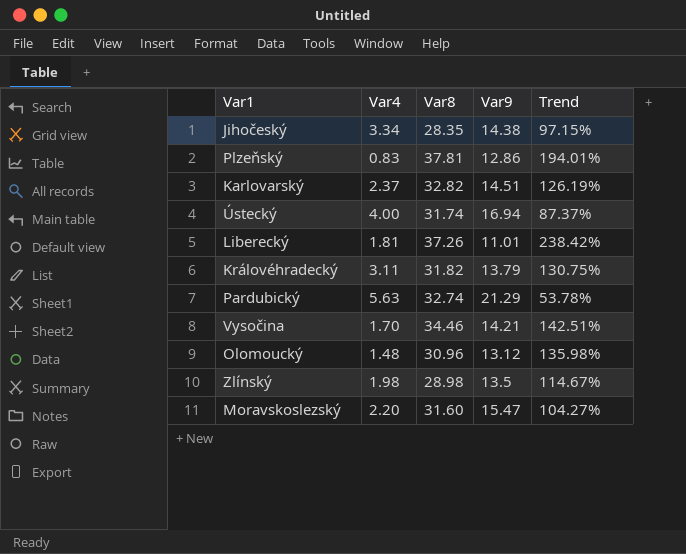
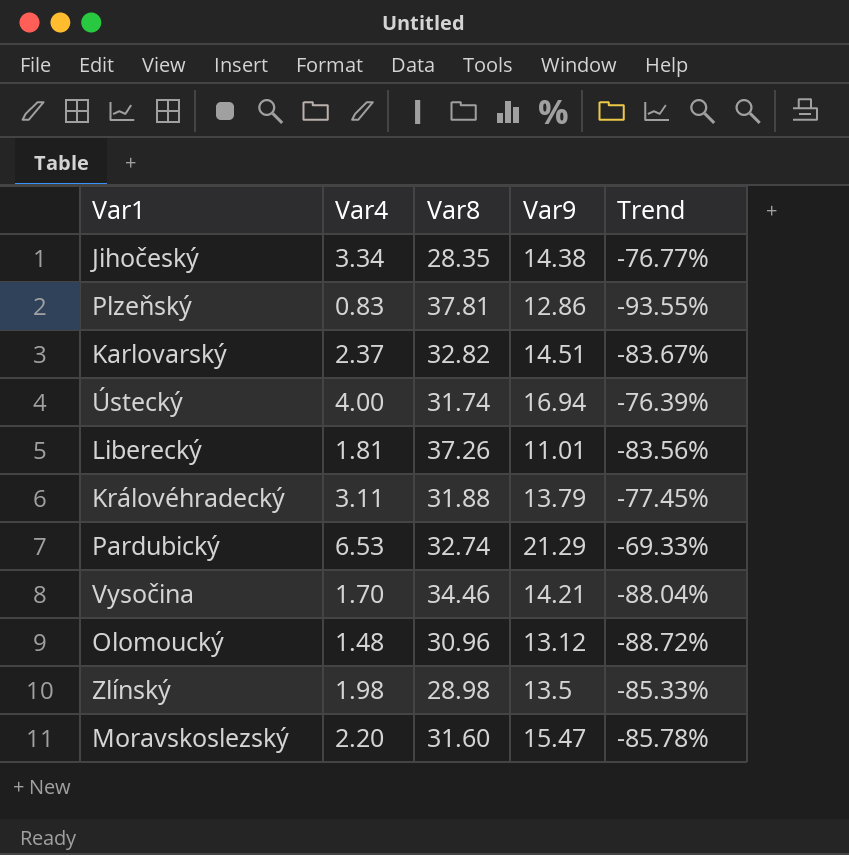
column Trend | formula: ([Var8] - [Var9]) / [Var9] -> ([Var4] - [Var9]) / [Var9]
Královéhradecký | Var8: 31.82 -> 31.88
Pardubický | Var4: 5.63 -> 6.53

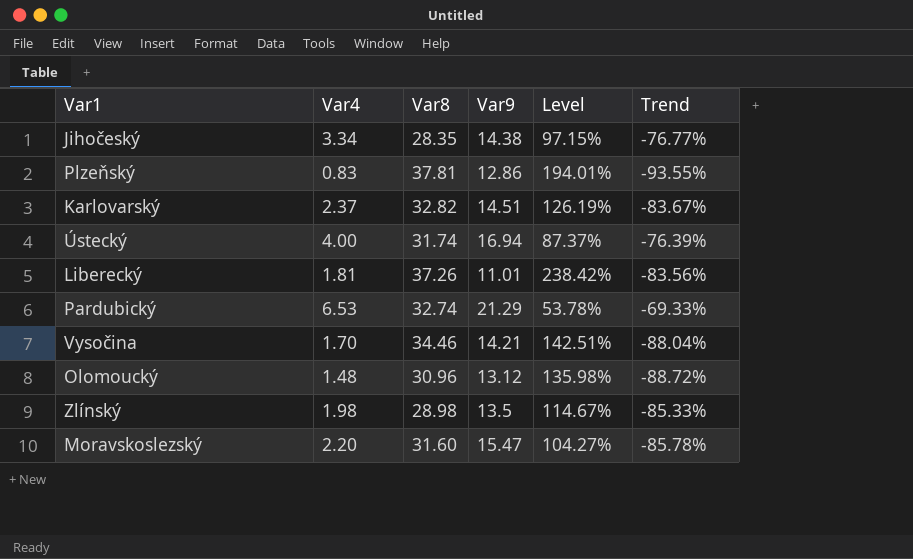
column Level | formula: none -> ([Var8] - [Var9]) / [Var9]
row Královéhradecký: 3.11 | 31.88 | 13.79 | -77.45% -> none

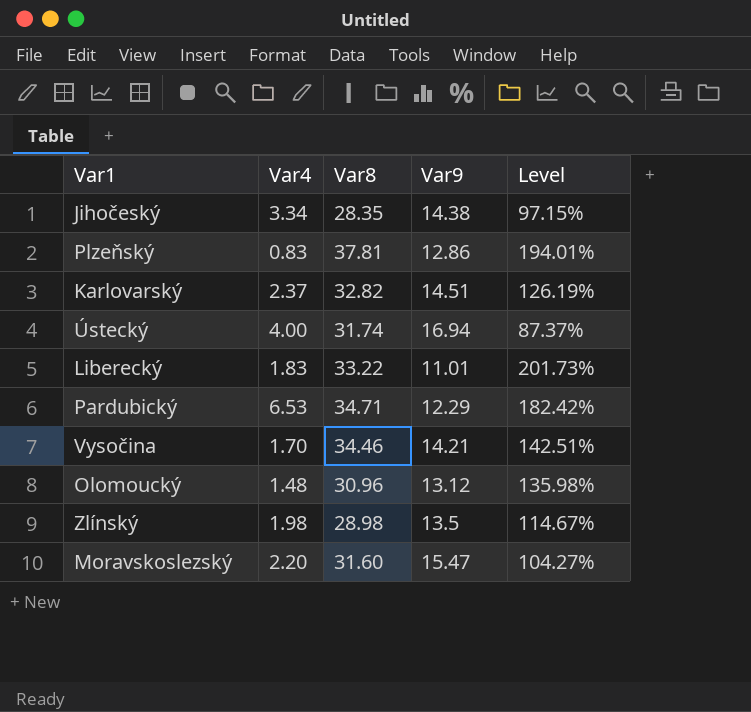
column Trend | formula: ([Var4] - [Var9]) / [Var9] -> none
Liberecký | Var4: 1.81 -> 1.83
Liberecký | Var8: 37.26 -> 33.22
Liberecký | Level: 238.42% -> 201.73%
Pardubický | Var8: 32.74 -> 34.71
Pardubický | Var9: 21.29 -> 12.29
Pardubický | Level: 53.78% -> 182.42%

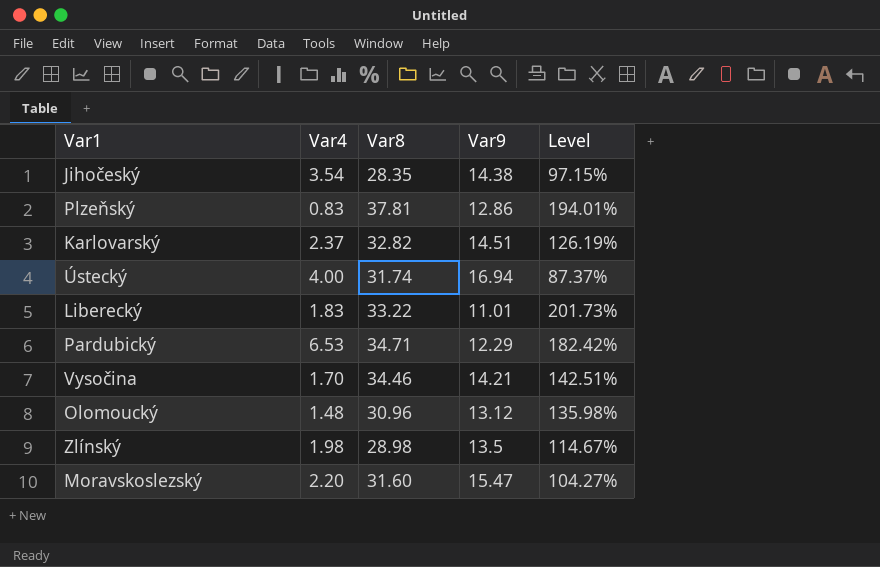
Jihočeský | Var4: 3.34 -> 3.54

